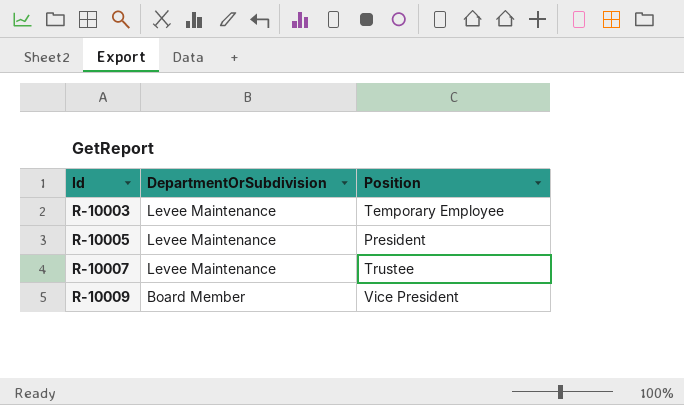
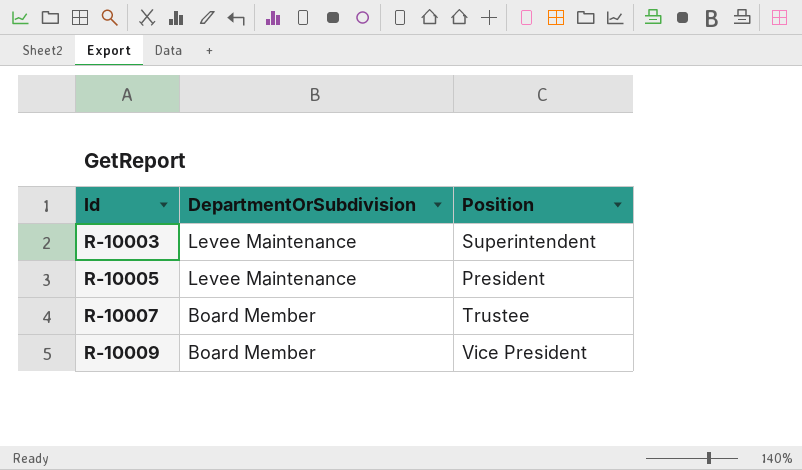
R-10003 | Position: Temporary Employee -> Superintendent
R-10007 | DepartmentOrSubdivision: Levee Maintenance -> Board Member

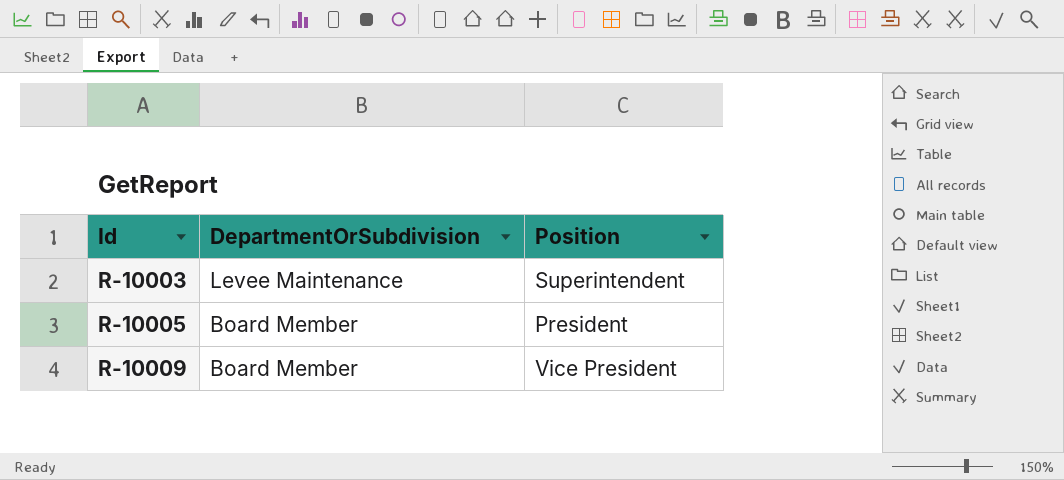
row R-10007: Board Member | Trustee -> none
R-10005 | DepartmentOrSubdivision: Levee Maintenance -> Board Member

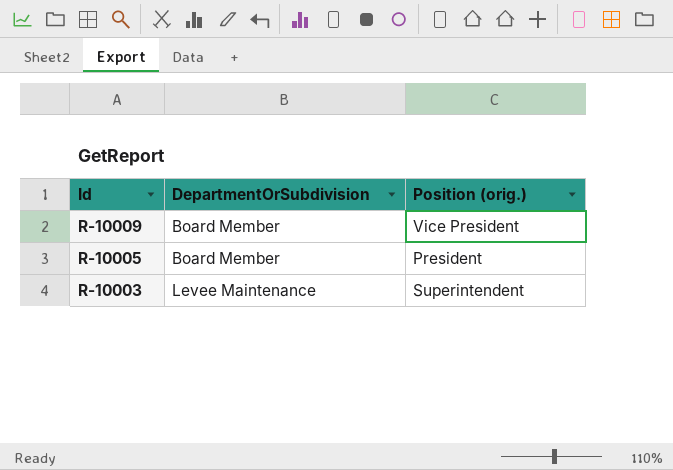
row order: Id ascending -> Id descending
column name: Position -> Position (orig.)

